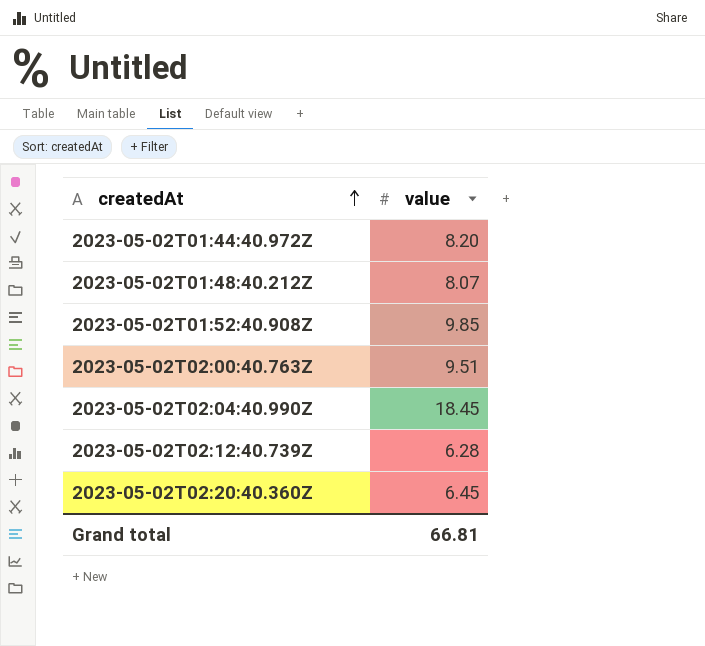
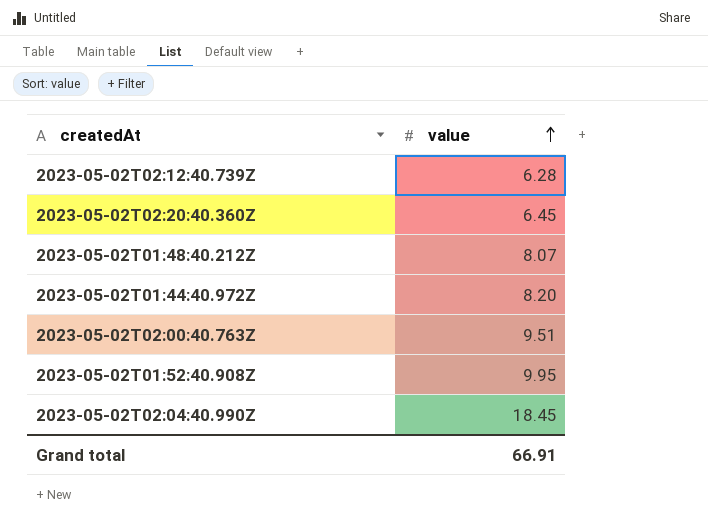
row order: createdAt ascending -> value ascending
2023-05-02T01:52:40.908Z | value: 9.85 -> 9.95
Grand total | value: 66.81 -> 66.91

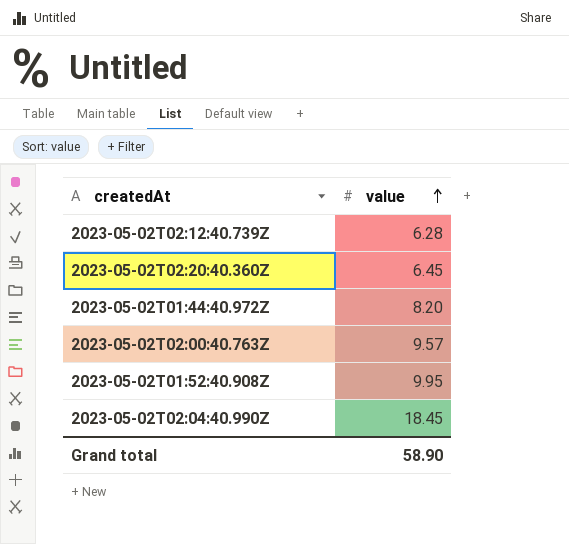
row 2023-05-02T01:48:40.212Z: 8.07 -> none
2023-05-02T02:00:40.763Z | value: 9.51 -> 9.57
Grand total | value: 66.91 -> 58.90

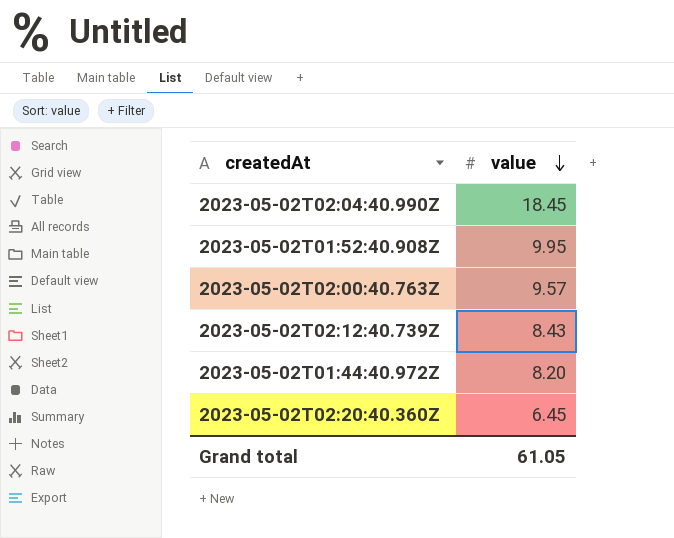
row order: value ascending -> value descending
2023-05-02T02:12:40.739Z | value: 6.28 -> 8.43
Grand total | value: 58.90 -> 61.05

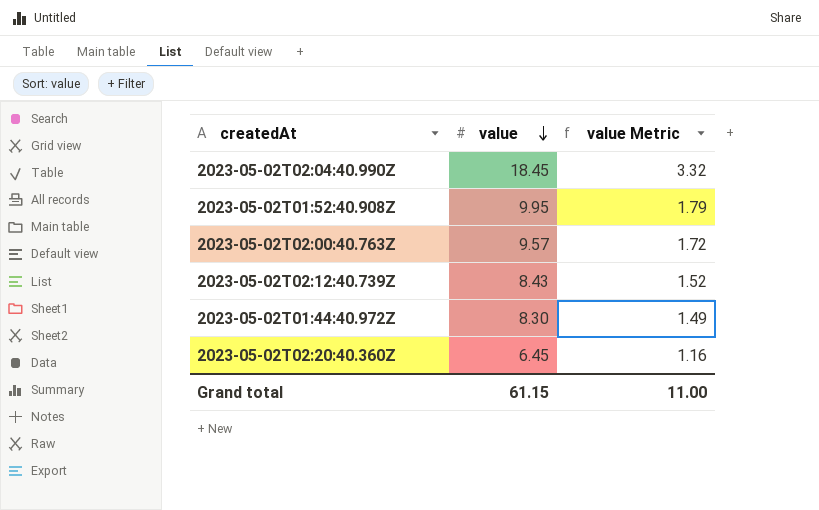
column value Metric | formula: none -> [value] * 0.18
2023-05-02T01:44:40.972Z | value: 8.20 -> 8.30
Grand total | value: 61.05 -> 61.15

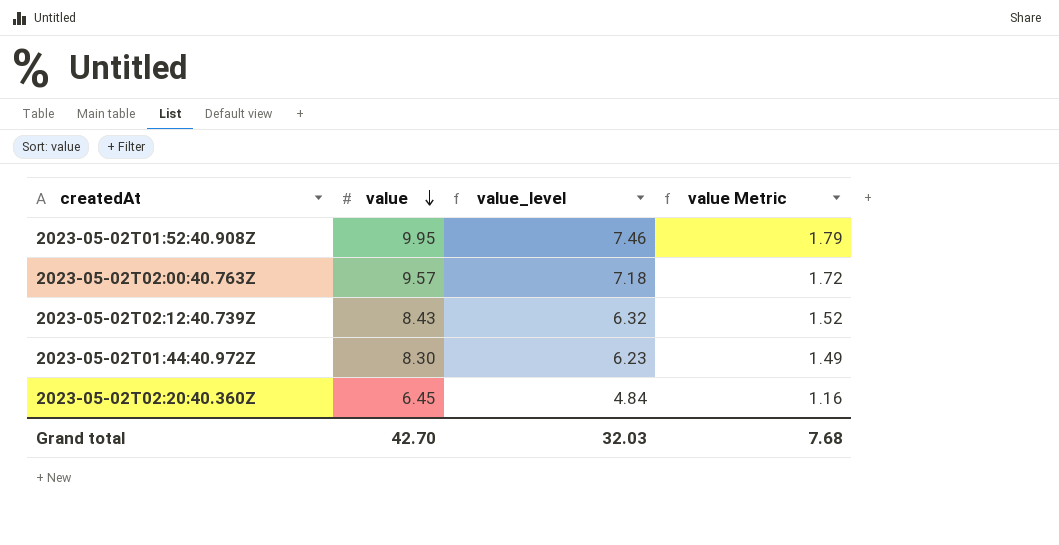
column value_level | formula: none -> [value] * 0.75
row 2023-05-02T02:04:40.990Z: 18.45 | 3.32 -> none
Grand total | value: 61.15 -> 42.70
Grand total | value Metric: 11.00 -> 7.68

